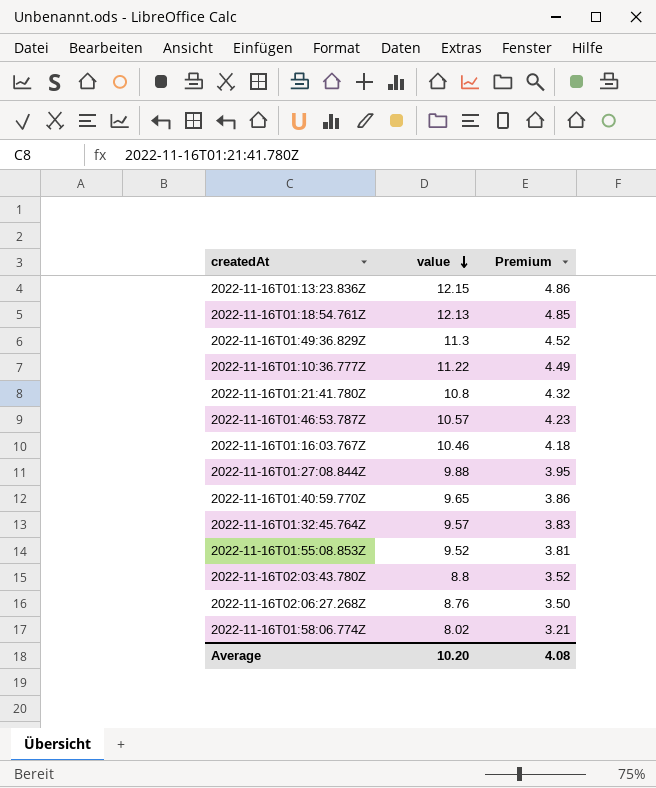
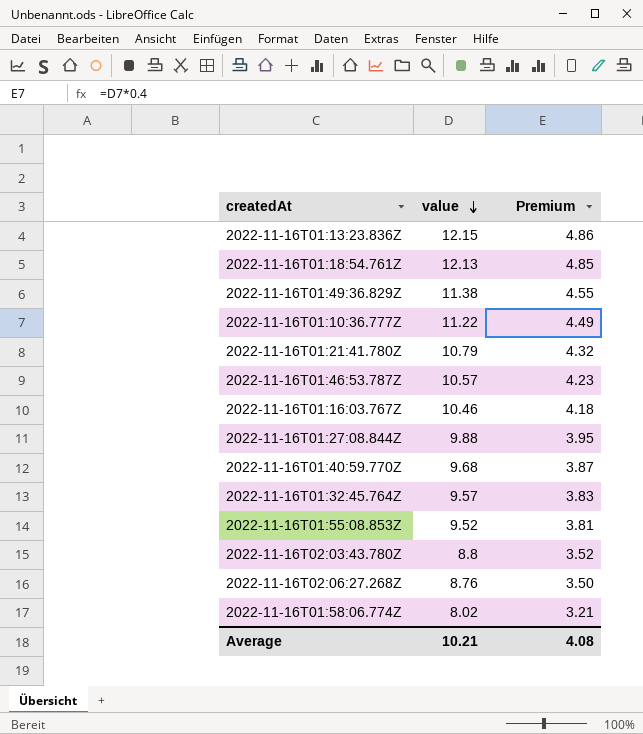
2022-11-16T01:49:36.829Z | value: 11.3 -> 11.38
2022-11-16T01:49:36.829Z | Premium: 4.52 -> 4.55
2022-11-16T01:21:41.780Z | value: 10.8 -> 10.79
2022-11-16T01:40:59.770Z | value: 9.65 -> 9.68
2022-11-16T01:40:59.770Z | Premium: 3.86 -> 3.87
Average | value: 10.20 -> 10.21

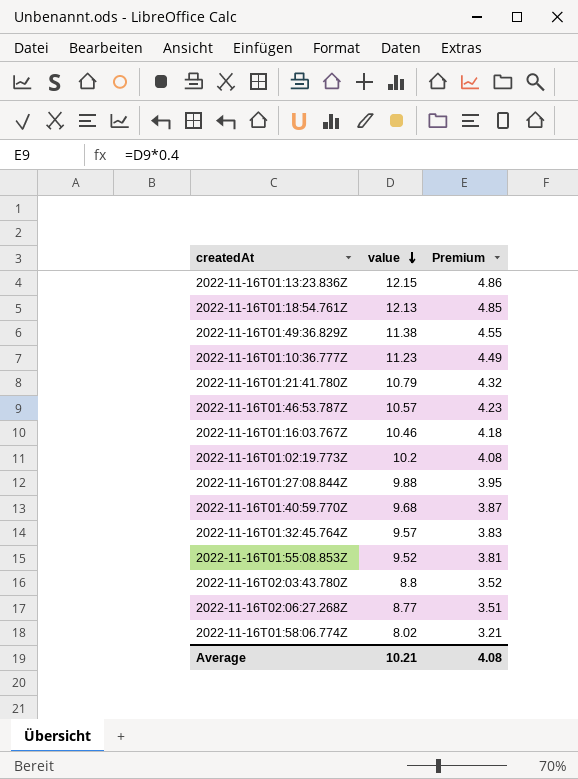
2022-11-16T01:10:36.777Z | value: 11.22 -> 11.23
row 2022-11-16T01:02:19.773Z: none -> 10.2 | 4.08
2022-11-16T02:06:27.268Z | value: 8.76 -> 8.77
2022-11-16T02:06:27.268Z | Premium: 3.50 -> 3.51

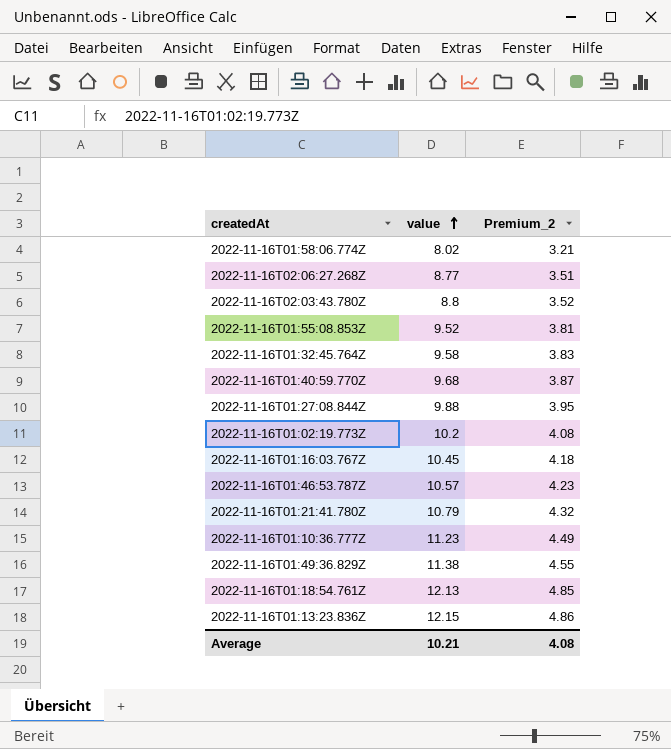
row order: value descending -> value ascending
column name: Premium -> Premium_2
2022-11-16T01:32:45.764Z | value: 9.57 -> 9.58
2022-11-16T01:16:03.767Z | value: 10.46 -> 10.45

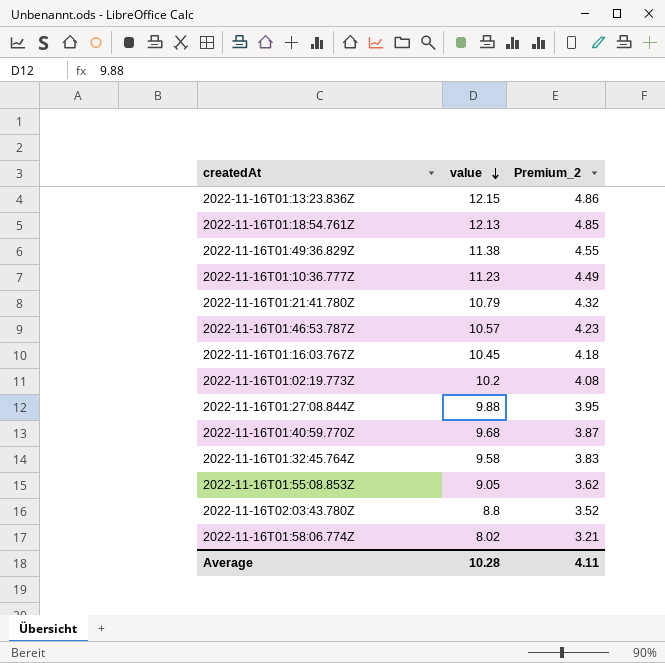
row order: value ascending -> value descending
row 2022-11-16T02:06:27.268Z: 8.77 | 3.51 -> none
2022-11-16T01:55:08.853Z | value: 9.52 -> 9.05
2022-11-16T01:55:08.853Z | Premium_2: 3.81 -> 3.62
Average | value: 10.21 -> 10.28
Average | Premium_2: 4.08 -> 4.11

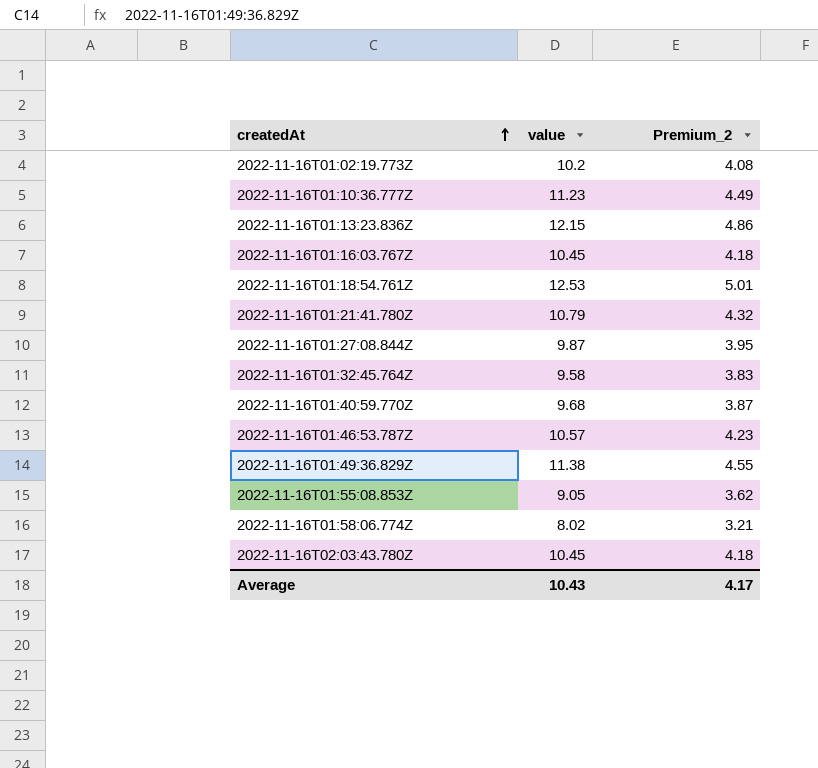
row order: value descending -> createdAt ascending
2022-11-16T01:18:54.761Z | value: 12.13 -> 12.53
2022-11-16T01:18:54.761Z | Premium_2: 4.85 -> 5.01
2022-11-16T01:27:08.844Z | value: 9.88 -> 9.87
2022-11-16T02:03:43.780Z | value: 8.8 -> 10.45
2022-11-16T02:03:43.780Z | Premium_2: 3.52 -> 4.18
Average | value: 10.28 -> 10.43
Average | Premium_2: 4.11 -> 4.17

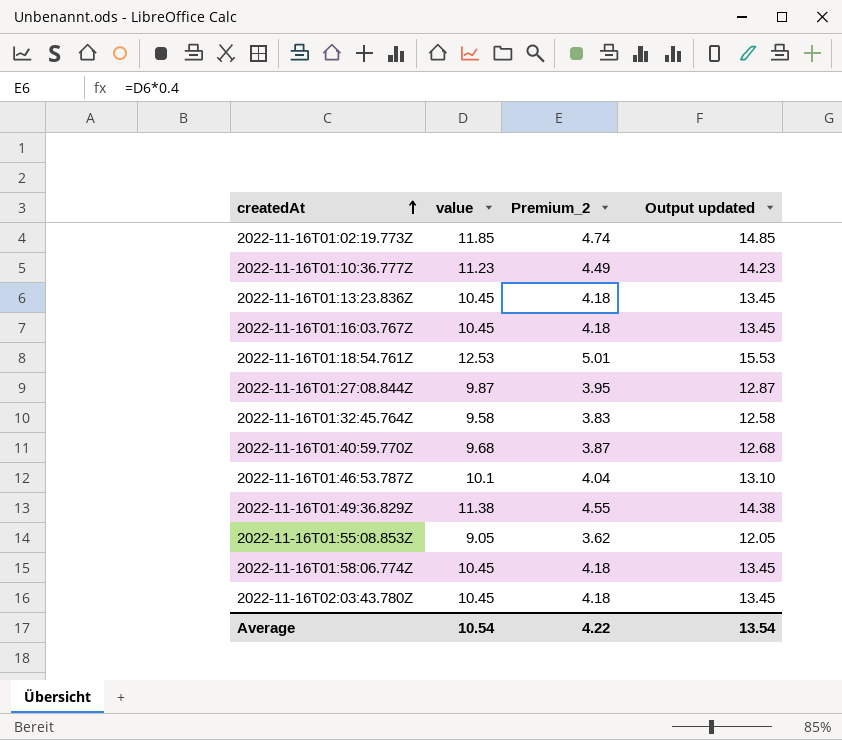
column Output updated | formula: none -> [value] + 3
row 2022-11-16T01:21:41.780Z: 10.79 | 4.32 -> none
2022-11-16T01:02:19.773Z | value: 10.2 -> 11.85
2022-11-16T01:02:19.773Z | Premium_2: 4.08 -> 4.74
2022-11-16T01:13:23.836Z | value: 12.15 -> 10.45
2022-11-16T01:13:23.836Z | Premium_2: 4.86 -> 4.18
2022-11-16T01:46:53.787Z | value: 10.57 -> 10.1
2022-11-16T01:46:53.787Z | Premium_2: 4.23 -> 4.04
2022-11-16T01:58:06.774Z | value: 8.02 -> 10.45
2022-11-16T01:58:06.774Z | Premium_2: 3.21 -> 4.18
Average | value: 10.43 -> 10.54
Average | Premium_2: 4.17 -> 4.22

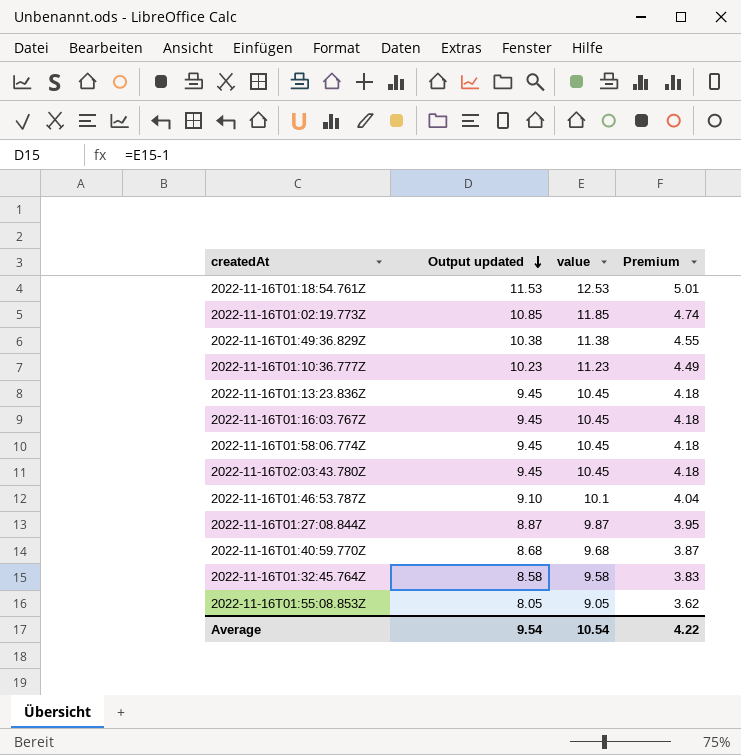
row order: createdAt ascending -> Output updated descending
column Output updated | formula: [value] + 3 -> [value] - 1
column Output updated | position: 4 -> 2
column name: Premium_2 -> Premium
Average | Output updated: 13.54 -> 9.54

